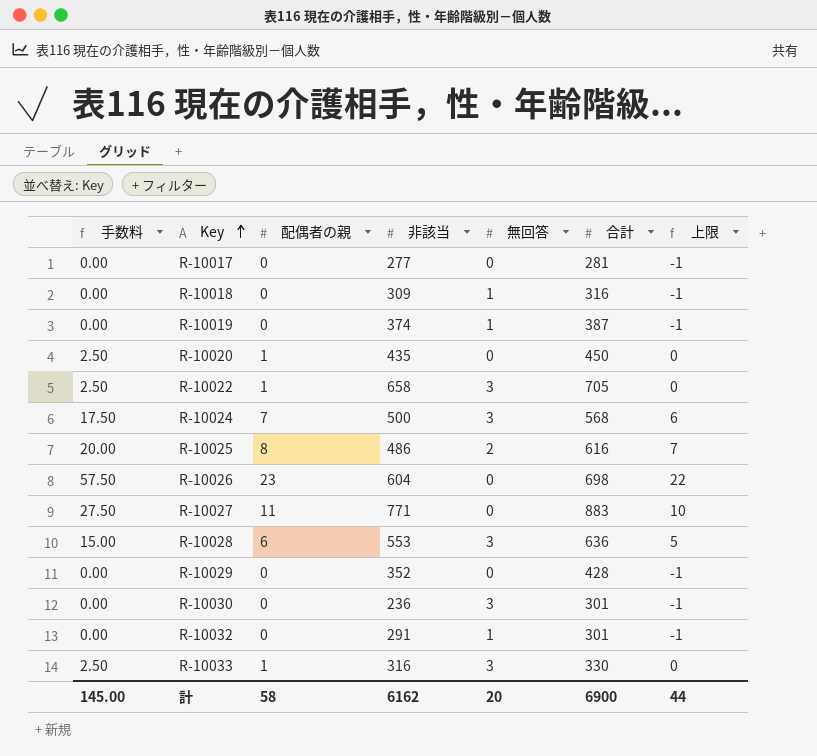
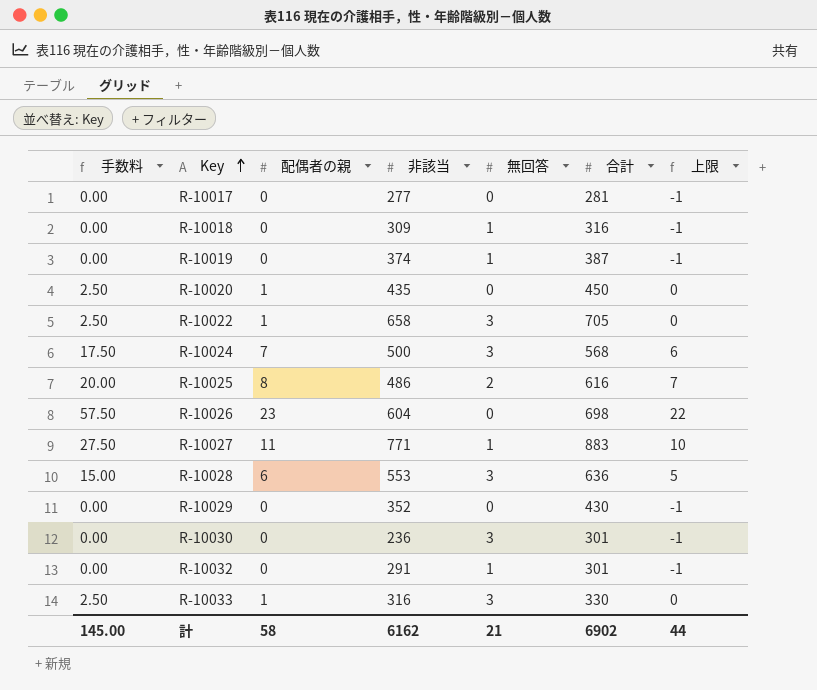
R-10027 | 無回答: 0 -> 1
R-10029 | 合計: 428 -> 430
計 | 無回答: 20 -> 21
計 | 合計: 6900 -> 6902

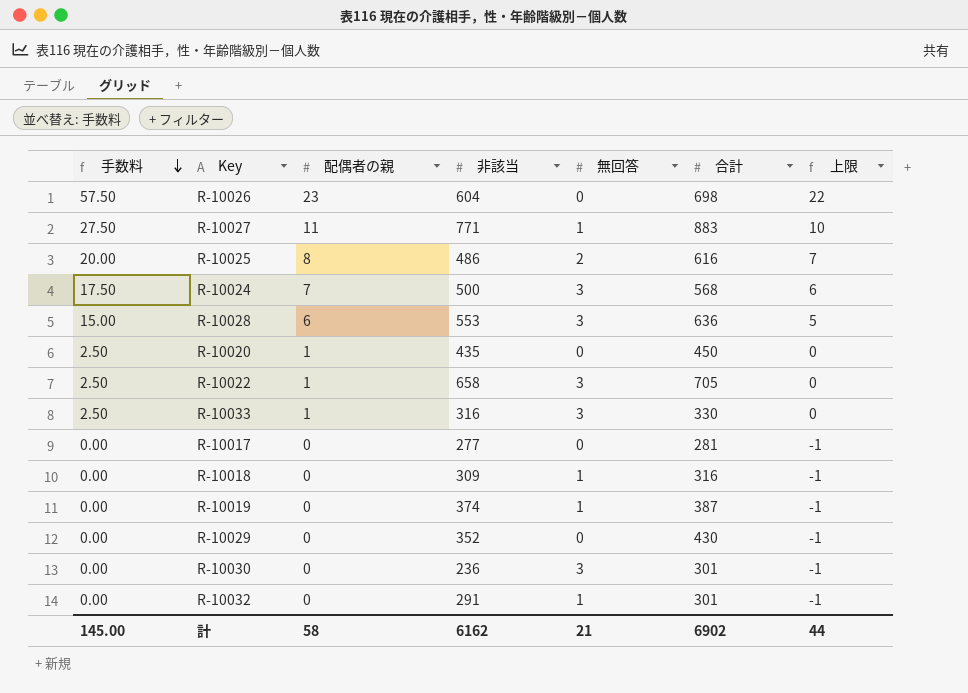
row order: Key ascending -> 手数料 descending

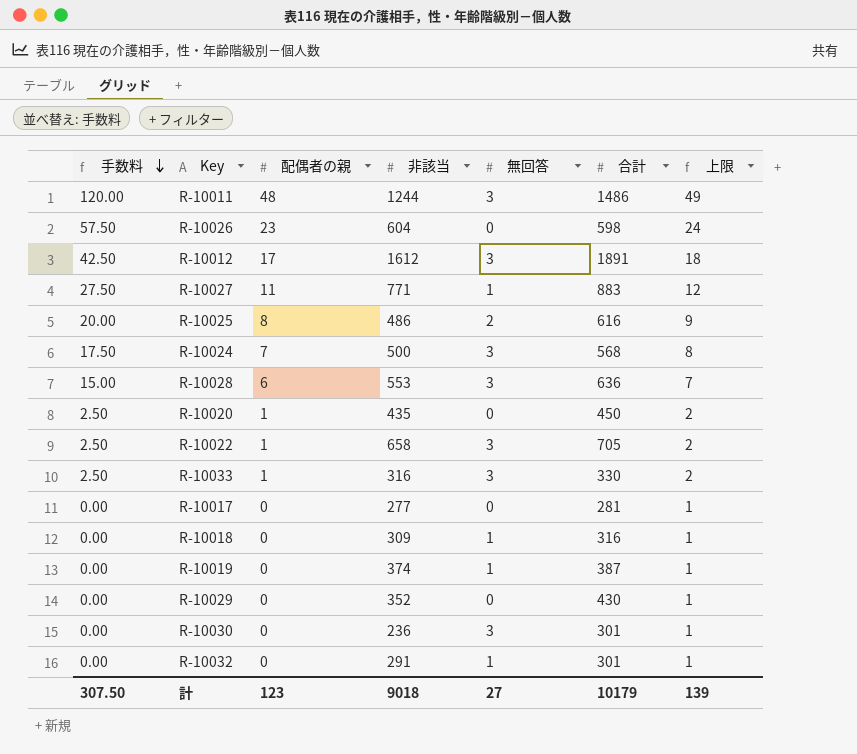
column 上限 | formula: [配偶者の親] - 1 -> [配偶者の親] + 1
row R-10011: none -> 120.00 | 48 | 1244 | 3 | 1486 | 49
R-10026 | 合計: 698 -> 598
row R-10012: none -> 42.50 | 17 | 1612 | 3 | 1891 | 18
計 | 手数料: 145.00 -> 307.50
計 | 配偶者の親: 58 -> 123
計 | 非該当: 6162 -> 9018
計 | 無回答: 21 -> 27
計 | 合計: 6902 -> 10179
計 | 上限: 44 -> 139

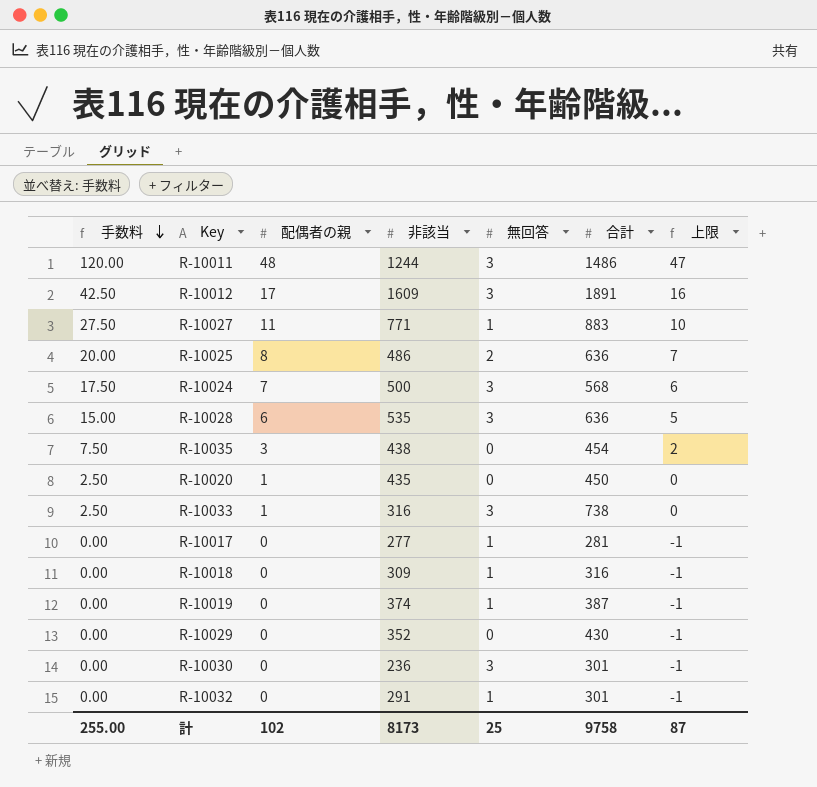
column 上限 | formula: [配偶者の親] + 1 -> [配偶者の親] - 1
row R-10026: 57.50 | 23 | 604 | 0 | 598 | 24 -> none
row R-10022: 2.50 | 1 | 658 | 3 | 705 | 2 -> none
R-10012 | 非該当: 1612 -> 1609
R-10025 | 合計: 616 -> 636
R-10028 | 非該当: 553 -> 535
row R-10035: none -> 7.50 | 3 | 438 | 0 | 454 | 2
R-10033 | 合計: 330 -> 738
R-10017 | 無回答: 0 -> 1
計 | 手数料: 307.50 -> 255.00
計 | 配偶者の親: 123 -> 102
計 | 非該当: 9018 -> 8173
計 | 無回答: 27 -> 25
計 | 合計: 10179 -> 9758
計 | 上限: 139 -> 87

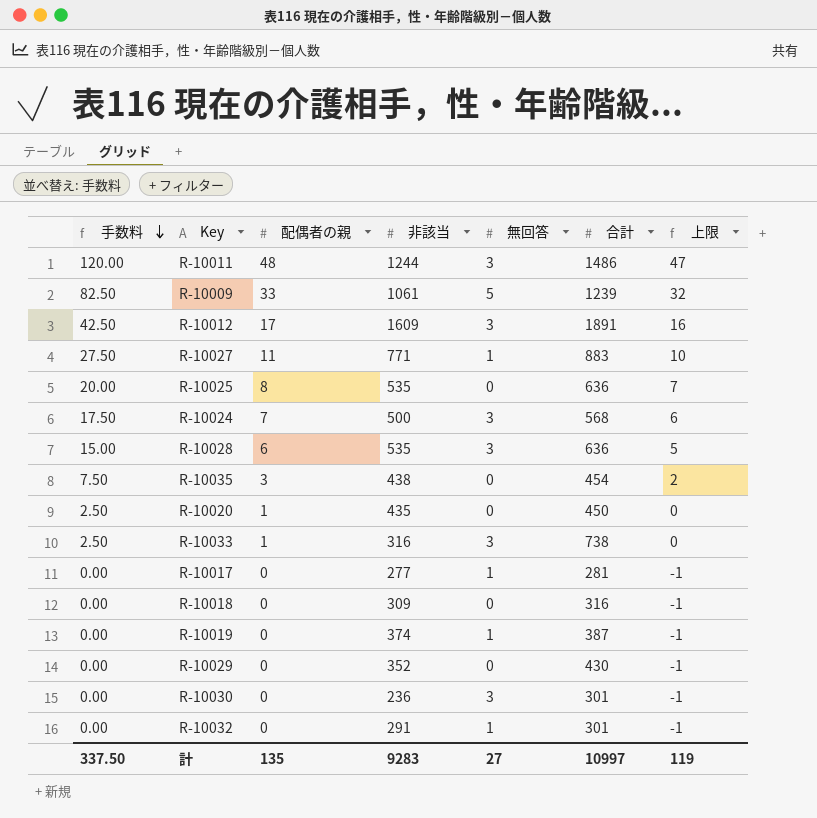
row R-10009: none -> 82.50 | 33 | 1061 | 5 | 1239 | 32
R-10025 | 非該当: 486 -> 535
R-10025 | 無回答: 2 -> 0
R-10018 | 無回答: 1 -> 0
計 | 手数料: 255.00 -> 337.50
計 | 配偶者の親: 102 -> 135
計 | 非該当: 8173 -> 9283
計 | 無回答: 25 -> 27
計 | 合計: 9758 -> 10997
計 | 上限: 87 -> 119

